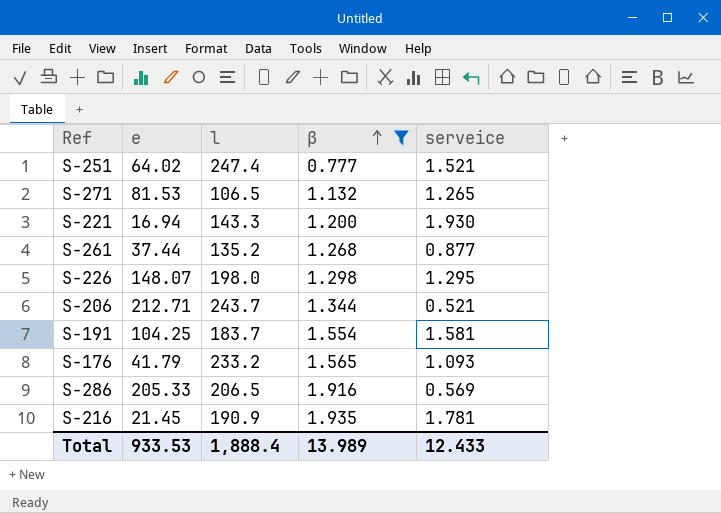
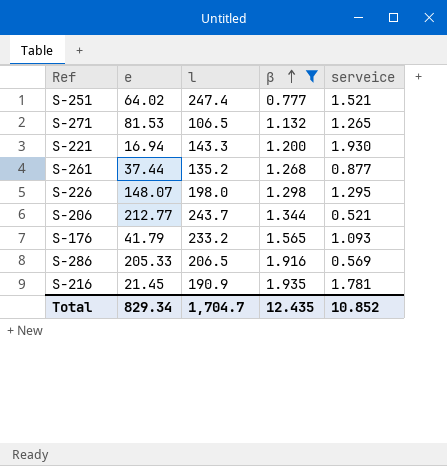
row S-191: 104.25 | 183.7 | 1.554 | 1.581 -> none
S-206 | e: 212.71 -> 212.77
Total | e: 933.53 -> 829.34
Total | l: 1,888.4 -> 1,704.7
Total | β: 13.989 -> 12.435
Total | serveice: 12.433 -> 10.852

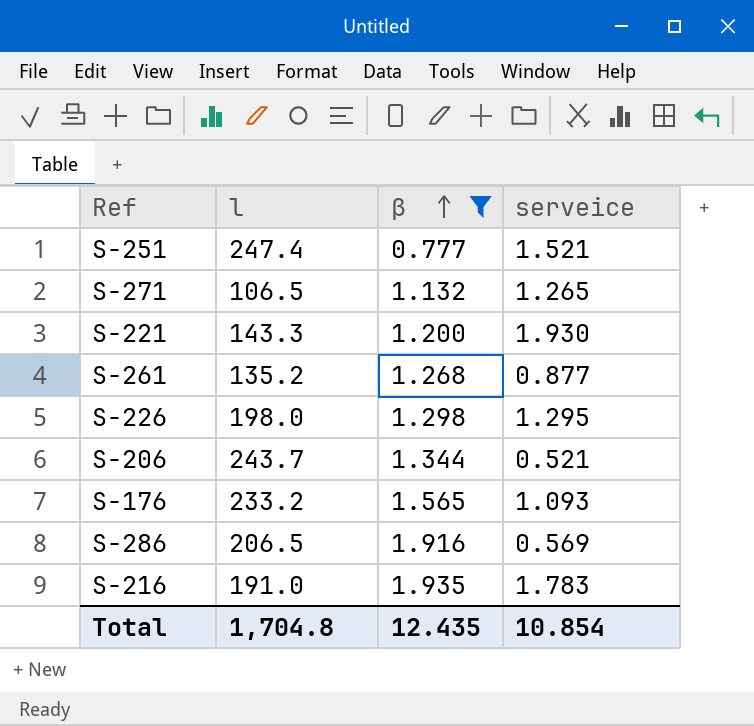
column e | position: 2 -> none
S-216 | l: 190.9 -> 191.0
S-216 | serveice: 1.781 -> 1.783
Total | l: 1,704.7 -> 1,704.8
Total | serveice: 10.852 -> 10.854

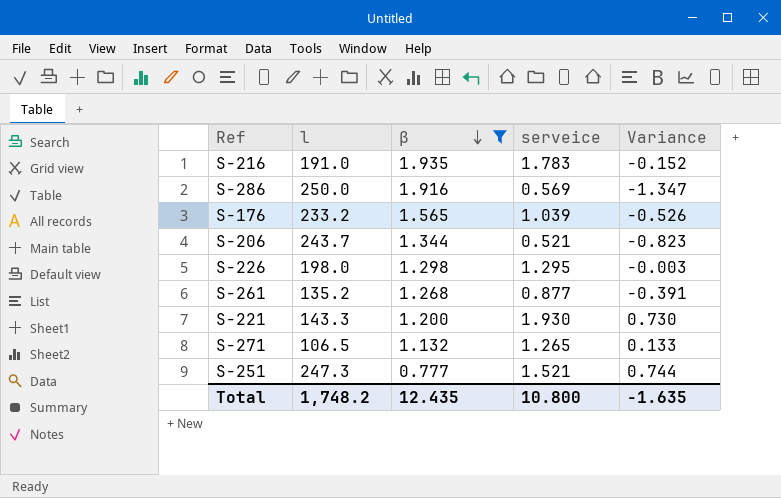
row order: β ascending -> β descending
column Variance | formula: none -> [serveice] - [β]
S-286 | l: 206.5 -> 250.0
S-176 | serveice: 1.093 -> 1.039
S-251 | l: 247.4 -> 247.3
Total | l: 1,704.8 -> 1,748.2
Total | serveice: 10.854 -> 10.800

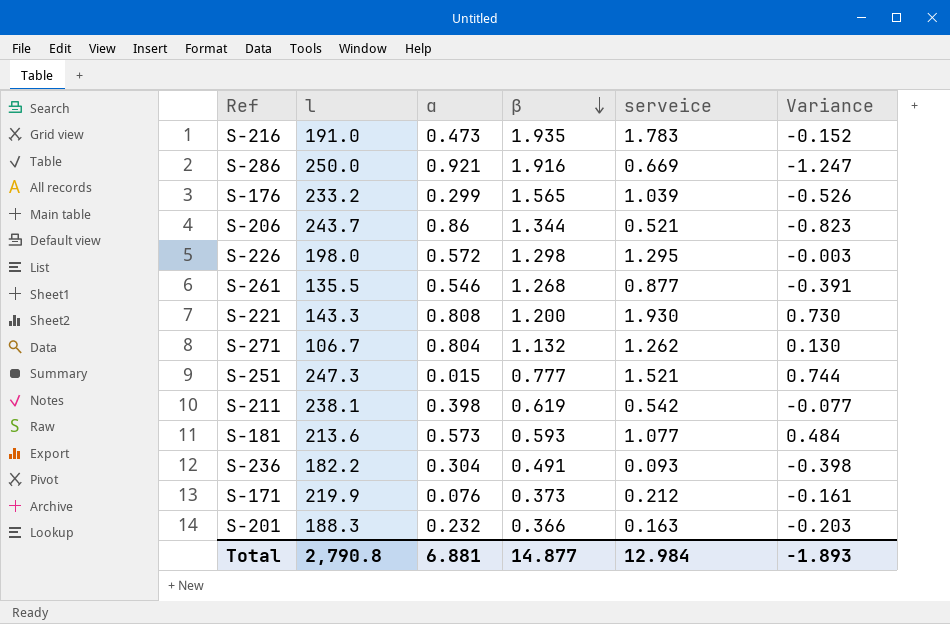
filter: β >= 0.777 -> none
column α | position: none -> 3
S-286 | serveice: 0.569 -> 0.669
S-286 | Variance: -1.347 -> -1.247
S-261 | l: 135.2 -> 135.5
S-271 | l: 106.5 -> 106.7
S-271 | serveice: 1.265 -> 1.262
S-271 | Variance: 0.133 -> 0.130
Total | l: 1,748.2 -> 2,790.8
Total | β: 12.435 -> 14.877
Total | serveice: 10.800 -> 12.984
Total | Variance: -1.635 -> -1.893

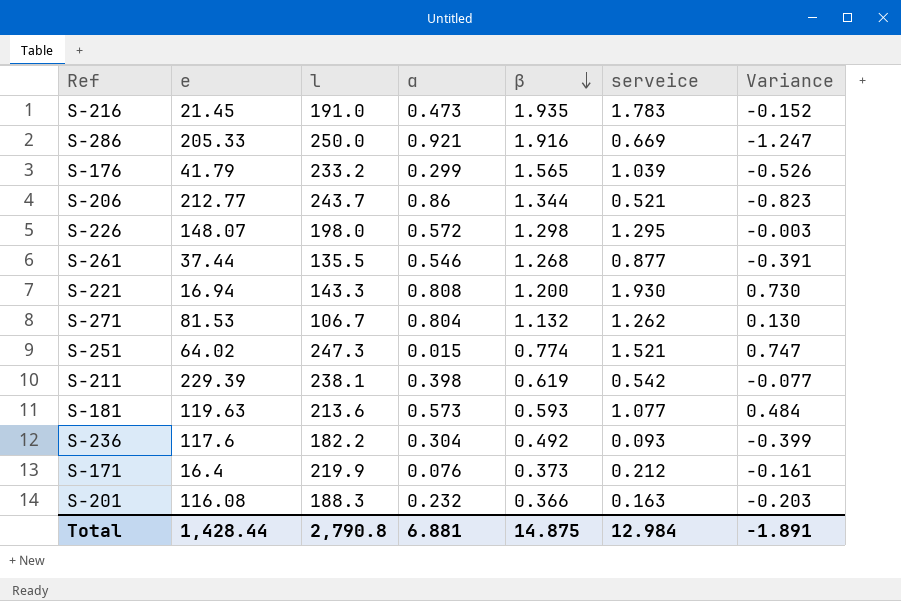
column e | position: none -> 2
S-251 | β: 0.777 -> 0.774
S-251 | Variance: 0.744 -> 0.747
S-236 | β: 0.491 -> 0.492
S-236 | Variance: -0.398 -> -0.399
Total | β: 14.877 -> 14.875
Total | Variance: -1.893 -> -1.891

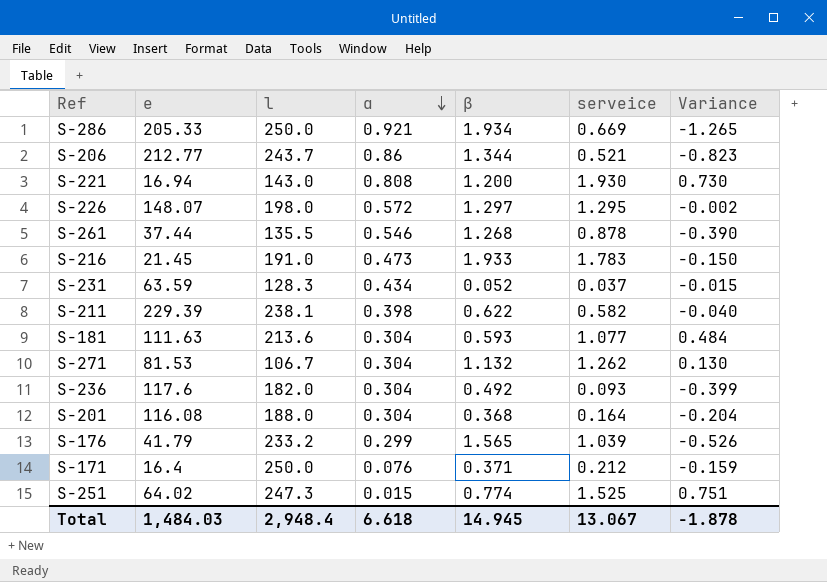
row order: β descending -> α descending
S-286 | β: 1.916 -> 1.934
S-286 | Variance: -1.247 -> -1.265
S-221 | l: 143.3 -> 143.0
S-226 | β: 1.298 -> 1.297
S-226 | Variance: -0.003 -> -0.002
S-261 | serveice: 0.877 -> 0.878
S-261 | Variance: -0.391 -> -0.390
S-216 | β: 1.935 -> 1.933
S-216 | Variance: -0.152 -> -0.150
row S-231: none -> 63.59 | 128.3 | 0.434 | 0.052 | 0.037 | -0.015
S-211 | β: 0.619 -> 0.622
S-211 | serveice: 0.542 -> 0.582
S-211 | Variance: -0.077 -> -0.040
S-181 | e: 119.63 -> 111.63
S-181 | α: 0.573 -> 0.304
S-271 | α: 0.804 -> 0.304
S-236 | l: 182.2 -> 182.0
S-201 | l: 188.3 -> 188.0
S-201 | α: 0.232 -> 0.304
S-201 | β: 0.366 -> 0.368
S-201 | serveice: 0.163 -> 0.164
S-201 | Variance: -0.203 -> -0.204
S-171 | l: 219.9 -> 250.0
S-171 | β: 0.373 -> 0.371
S-171 | Variance: -0.161 -> -0.159
S-251 | serveice: 1.521 -> 1.525
S-251 | Variance: 0.747 -> 0.751
Total | e: 1,428.44 -> 1,484.03
Total | l: 2,790.8 -> 2,948.4
Total | α: 6.881 -> 6.618
Total | β: 14.875 -> 14.945
Total | serveice: 12.984 -> 13.067
Total | Variance: -1.891 -> -1.878

